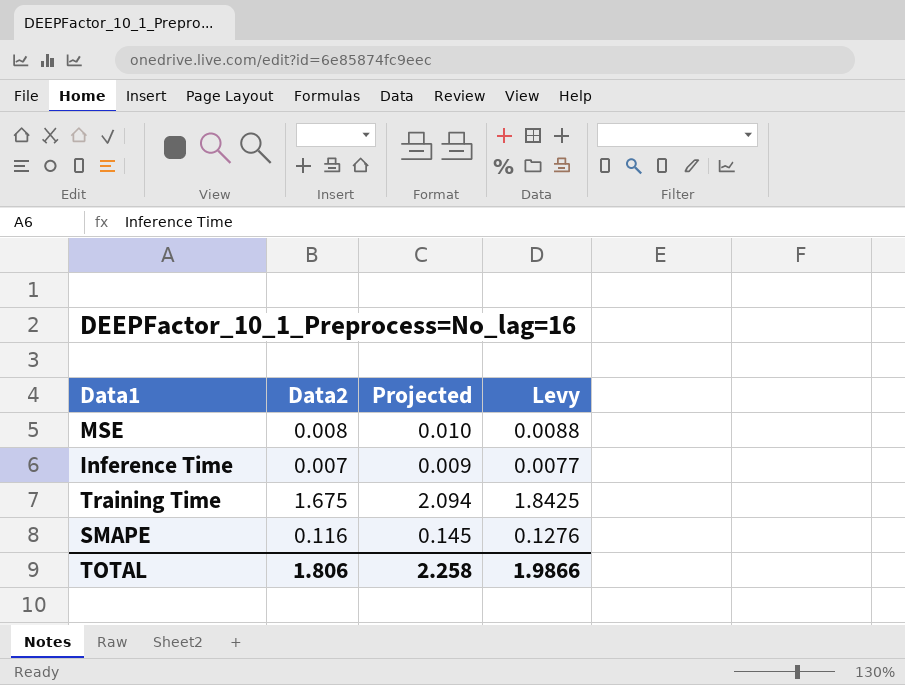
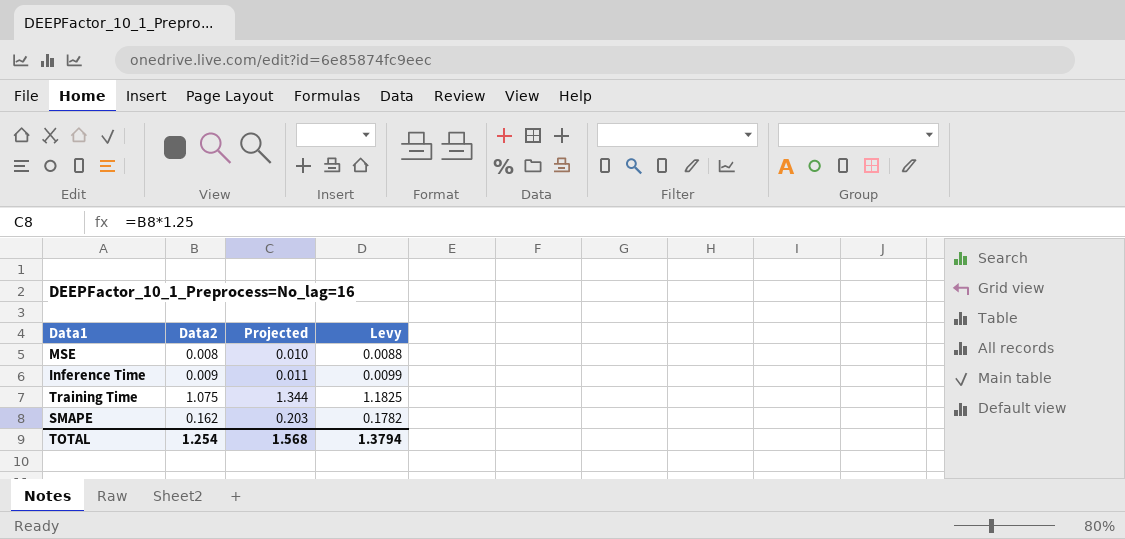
Inference Time | Data2: 0.007 -> 0.009
Inference Time | Projected: 0.009 -> 0.011
Inference Time | Levy: 0.0077 -> 0.0099
Training Time | Data2: 1.675 -> 1.075
Training Time | Projected: 2.094 -> 1.344
Training Time | Levy: 1.8425 -> 1.1825
SMAPE | Data2: 0.116 -> 0.162
SMAPE | Projected: 0.145 -> 0.203
SMAPE | Levy: 0.1276 -> 0.1782
TOTAL | Data2: 1.806 -> 1.254
TOTAL | Projected: 2.258 -> 1.568
TOTAL | Levy: 1.9866 -> 1.3794

